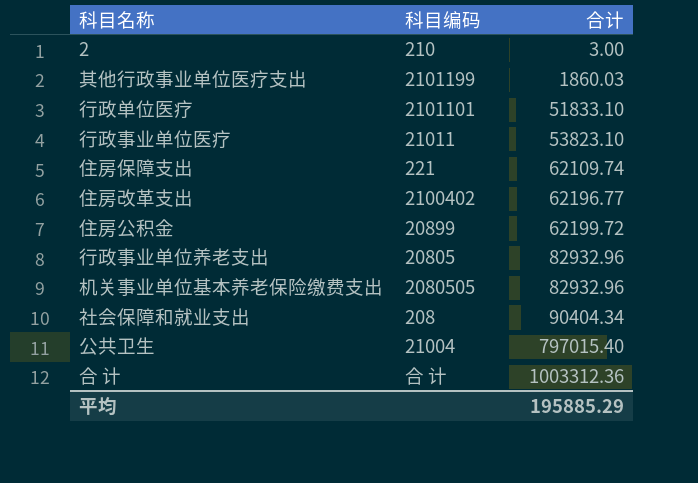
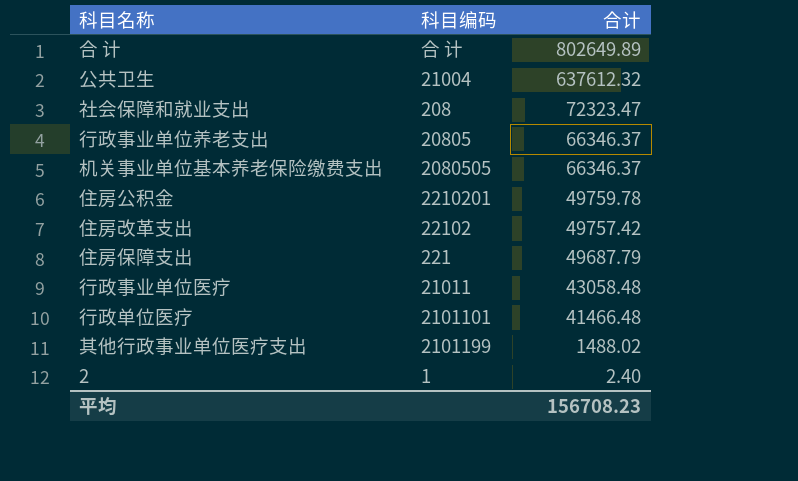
row order: 合计 ascending -> 合计 descending
合 计 | 合计: 1003312.36 -> 802649.89
公共卫生 | 合计: 797015.40 -> 637612.32
社会保障和就业支出 | 合计: 90404.34 -> 72323.47
行政事业单位养老支出 | 合计: 82932.96 -> 66346.37
机关事业单位基本养老保险缴费支出 | 合计: 82932.96 -> 66346.37
住房公积金 | 科目编码: 20899 -> 2210201
住房公积金 | 合计: 62199.72 -> 49759.78
住房改革支出 | 科目编码: 2100402 -> 22102
住房改革支出 | 合计: 62196.77 -> 49757.42
住房保障支出 | 合计: 62109.74 -> 49687.79
行政事业单位医疗 | 合计: 53823.10 -> 43058.48
行政单位医疗 | 合计: 51833.10 -> 41466.48
其他行政事业单位医疗支出 | 合计: 1860.03 -> 1488.02
2 | 科目编码: 210 -> 1
2 | 合计: 3.00 -> 2.40
平均 | 合计: 195885.29 -> 156708.23

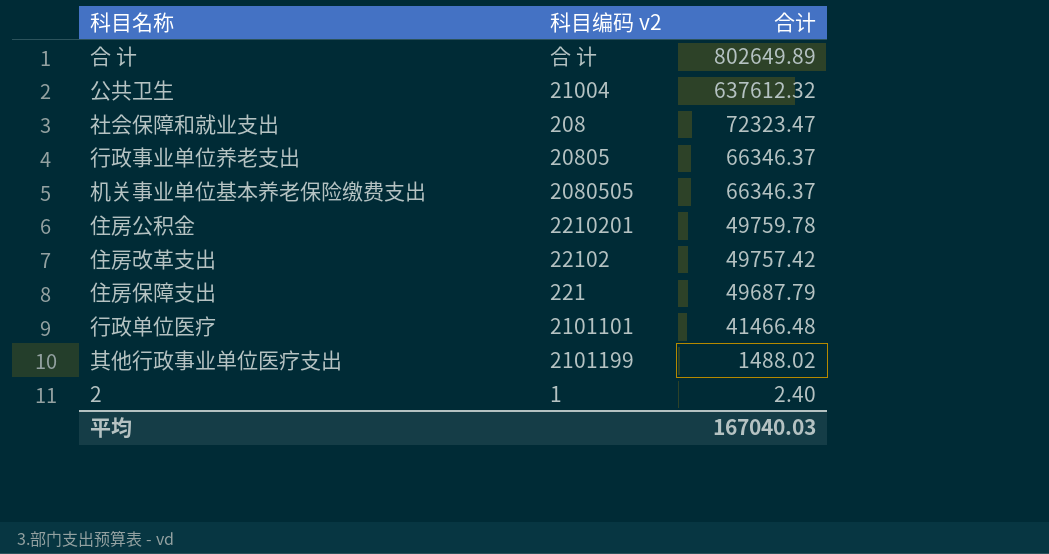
column name: 科目编码 -> 科目编码 v2
row 行政事业单位医疗: 21011 | 43058.48 -> none
平均 | 合计: 156708.23 -> 167040.03

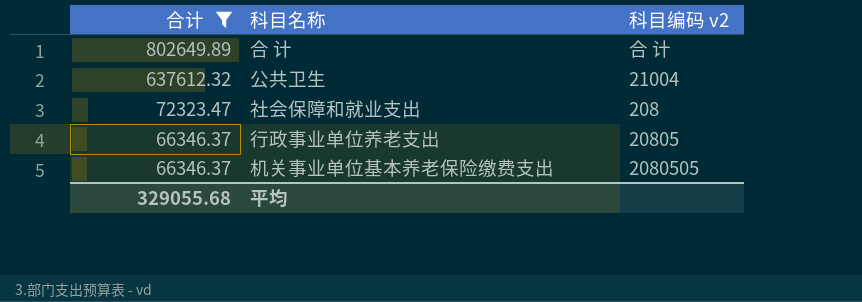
filter: none -> 合计 >= 66346.37
column 合计 | position: 3 -> 1
平均 | 合计: 167040.03 -> 329055.68

